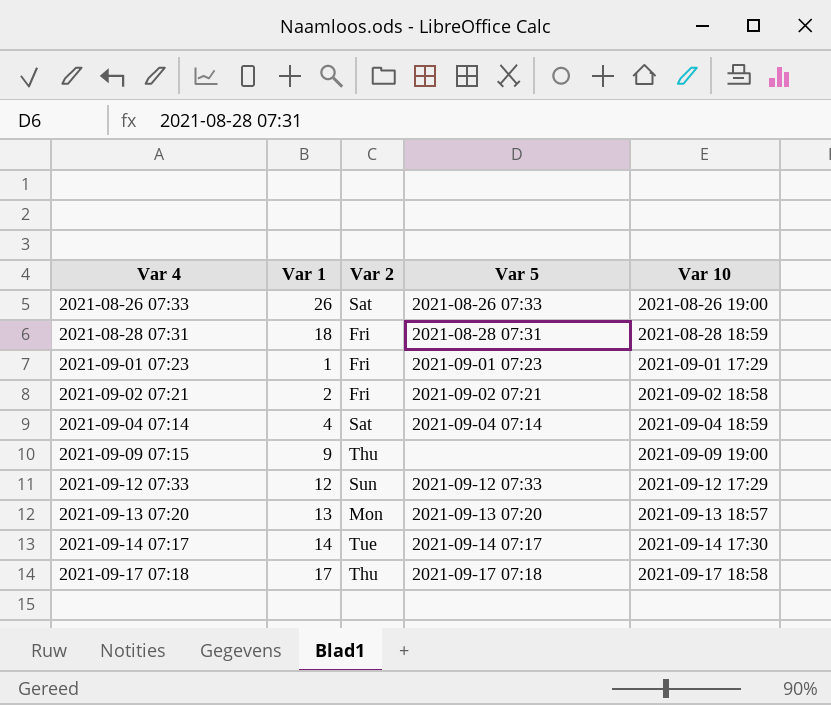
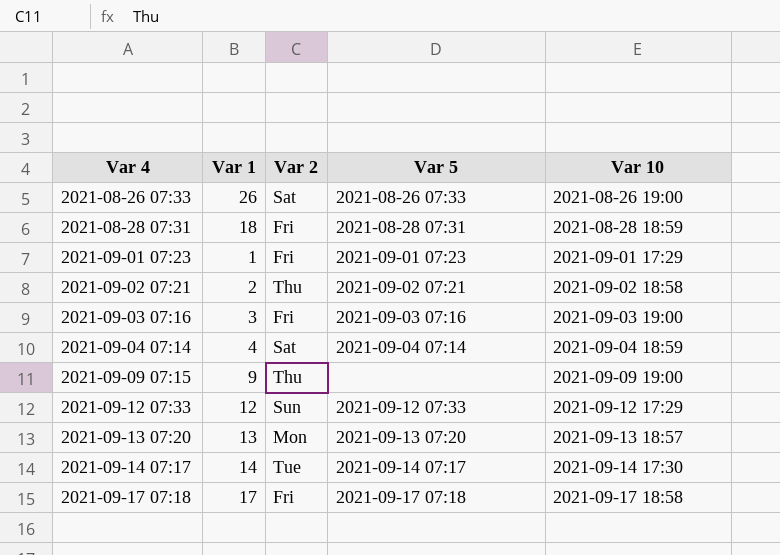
2021-09-02 07:21 | Var 2: Fri -> Thu
row 2021-09-03 07:16: none -> 3 | Fri | 2021-09-03 07:16 | 2021-09-03 19:00
2021-09-17 07:18 | Var 2: Thu -> Fri

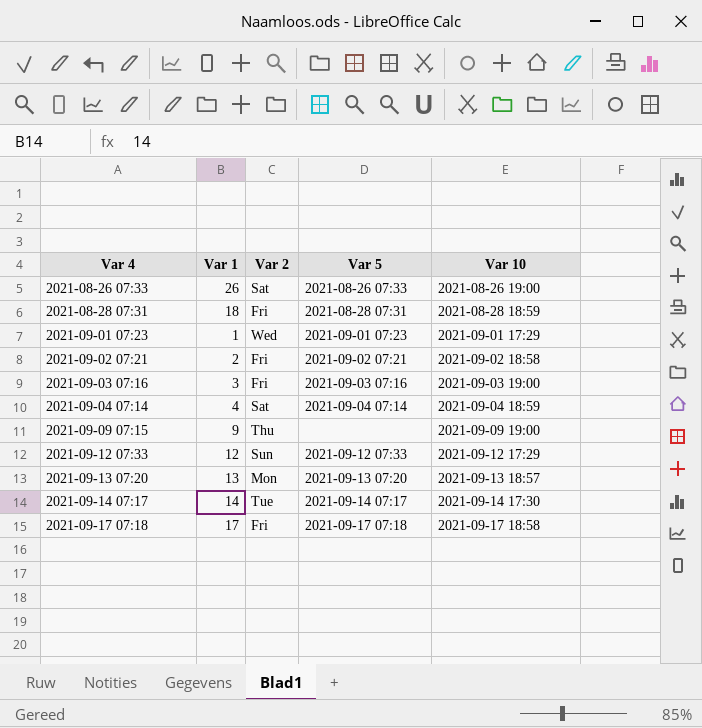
2021-09-01 07:23 | Var 2: Fri -> Wed
2021-09-02 07:21 | Var 2: Thu -> Fri

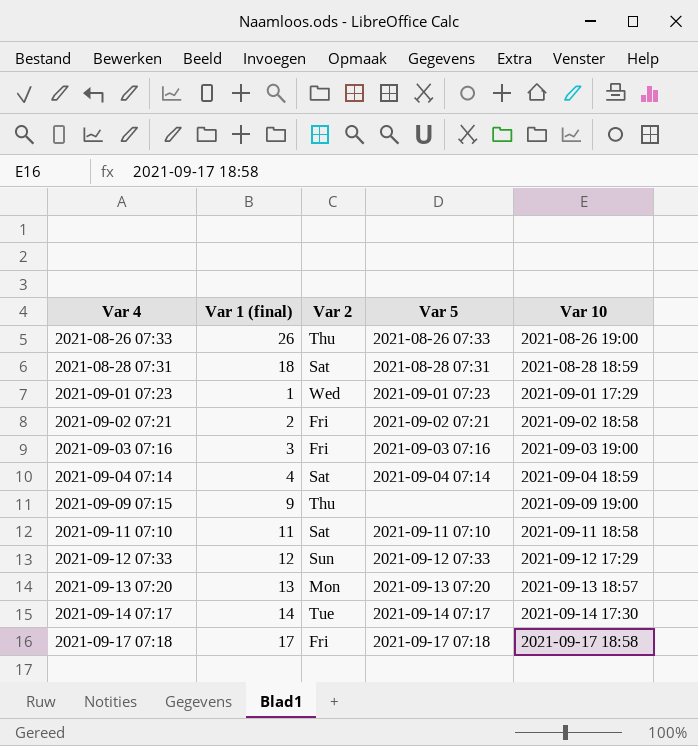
column name: Var 1 -> Var 1 (final)
2021-08-26 07:33 | Var 2: Sat -> Thu
2021-08-28 07:31 | Var 2: Fri -> Sat
row 2021-09-11 07:10: none -> 11 | Sat | 2021-09-11 07:10 | 2021-09-11 18:58

